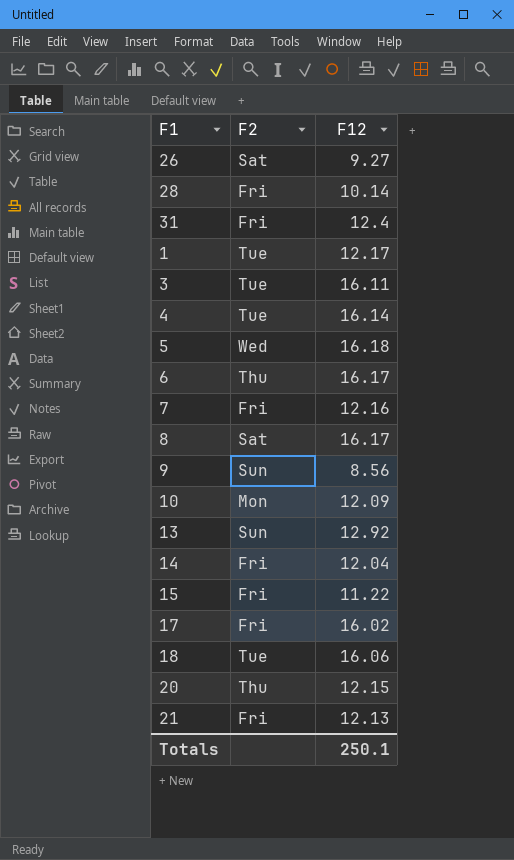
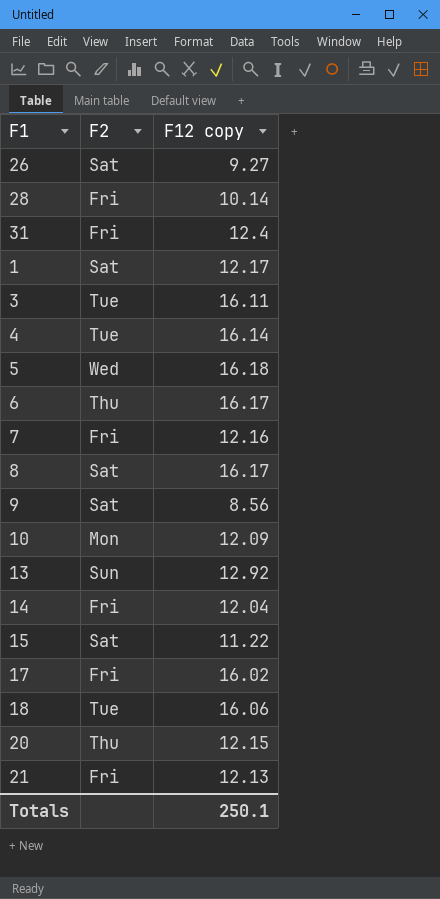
column name: F12 -> F12 copy
1 | F2: Tue -> Sat
9 | F2: Sun -> Sat
15 | F2: Fri -> Sat

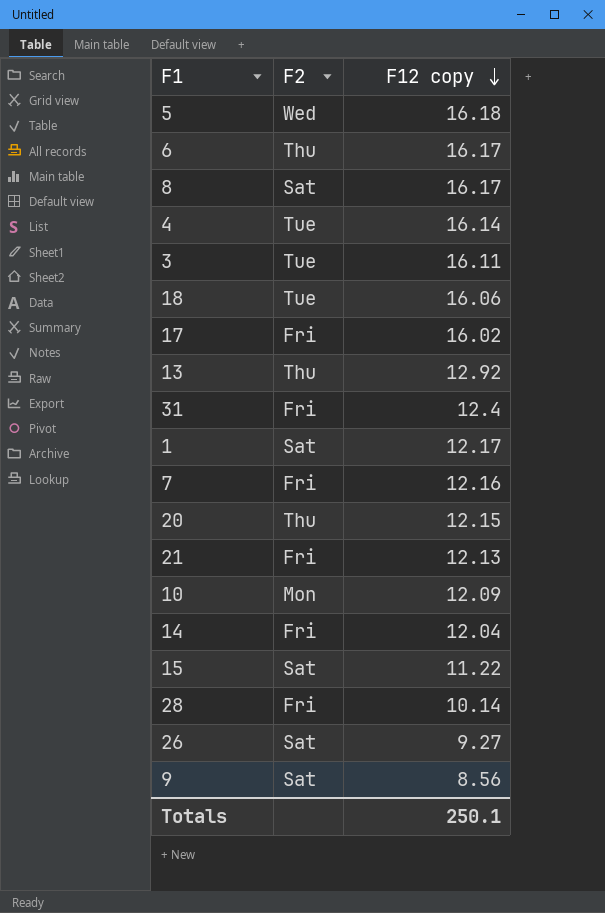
row order: none -> F12 copy descending
13 | F2: Sun -> Thu

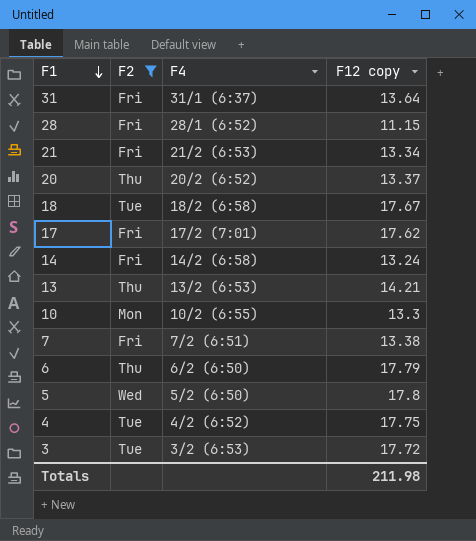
filter: none -> F2 != Sat
row order: F12 copy descending -> F1 descending
column F4 | position: none -> 3
31 | F12 copy: 12.4 -> 13.64
28 | F12 copy: 10.14 -> 11.15
21 | F12 copy: 12.13 -> 13.34
20 | F12 copy: 12.15 -> 13.37
18 | F12 copy: 16.06 -> 17.67
17 | F12 copy: 16.02 -> 17.62
14 | F12 copy: 12.04 -> 13.24
13 | F12 copy: 12.92 -> 14.21
10 | F12 copy: 12.09 -> 13.3
7 | F12 copy: 12.16 -> 13.38
6 | F12 copy: 16.17 -> 17.79
5 | F12 copy: 16.18 -> 17.8
4 | F12 copy: 16.14 -> 17.75
3 | F12 copy: 16.11 -> 17.72
Totals | F12 copy: 250.1 -> 211.98

